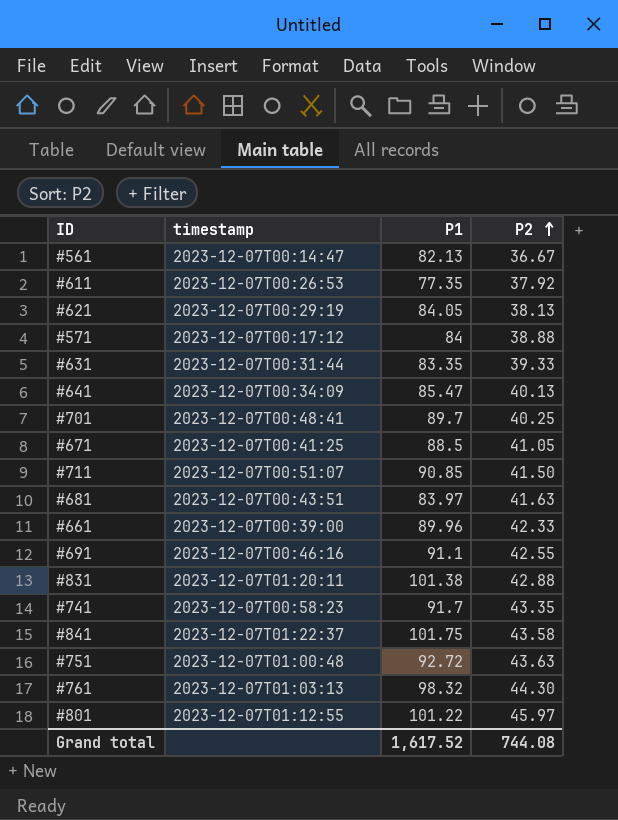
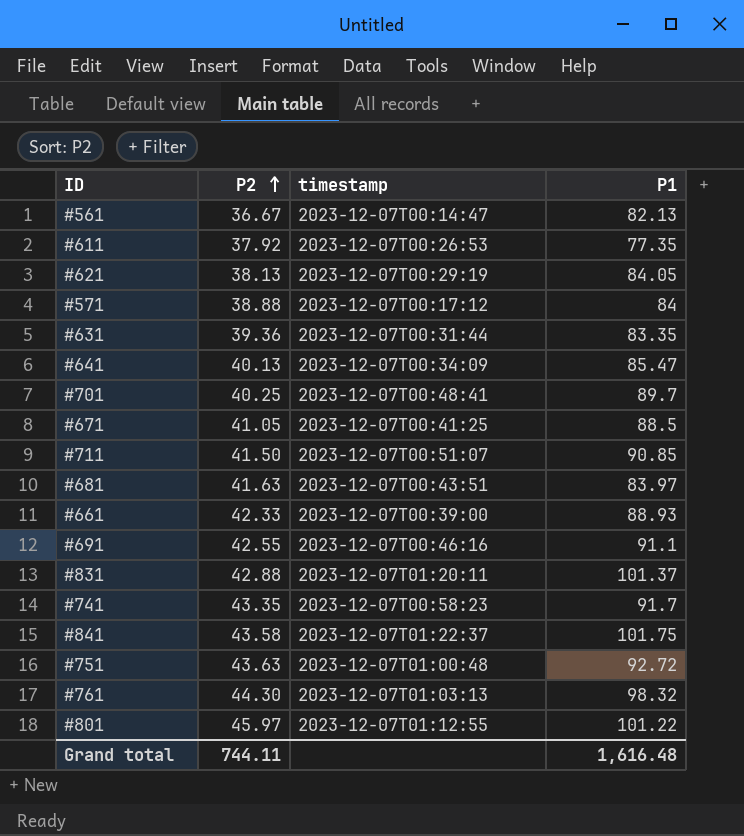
column P2 | position: 4 -> 2
#631 | P2: 39.33 -> 39.36
#661 | P1: 89.96 -> 88.93
#831 | P1: 101.38 -> 101.37
Grand total | P2: 744.08 -> 744.11
Grand total | P1: 1,617.52 -> 1,616.48

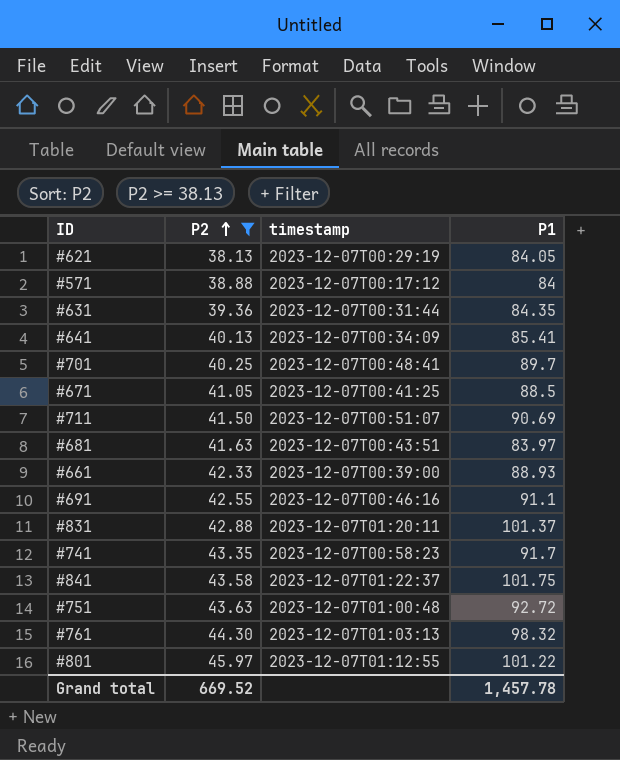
filter: none -> P2 >= 38.13
#631 | P1: 83.35 -> 84.35
#641 | P1: 85.47 -> 85.41
#711 | P1: 90.85 -> 90.69
Grand total | P2: 744.11 -> 669.52
Grand total | P1: 1,616.48 -> 1,457.78

